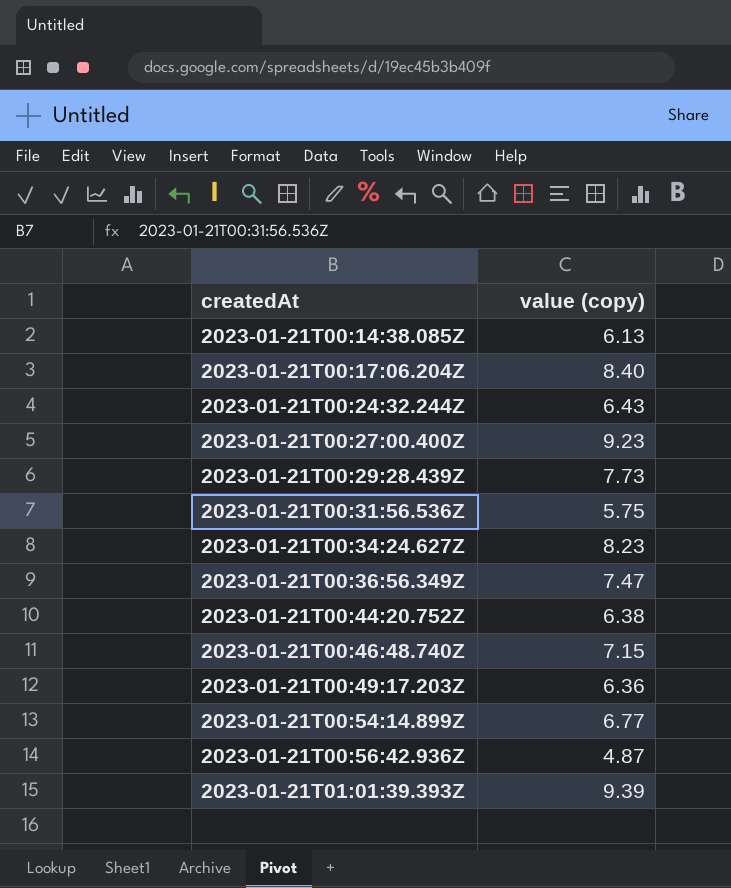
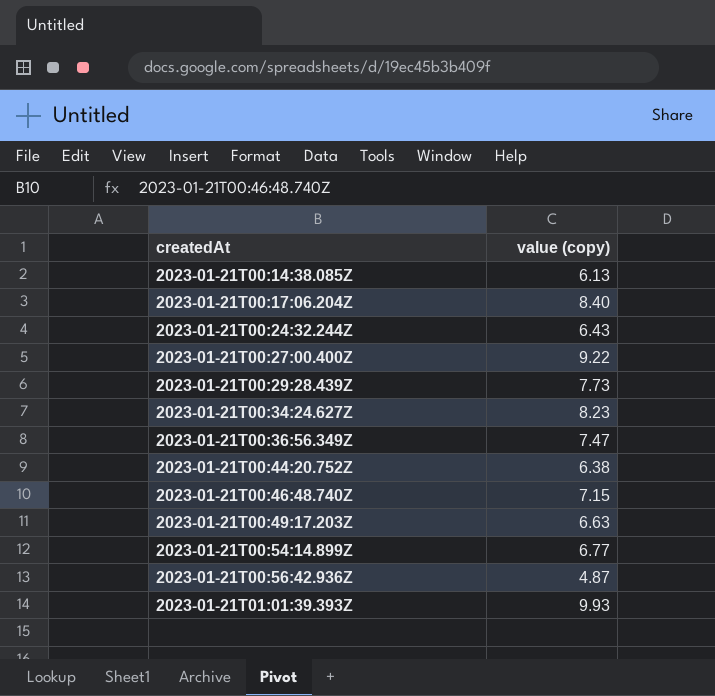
row 2023-01-21T00:31:56.536Z: 5.75 -> none
2023-01-21T00:27:00.400Z | value (copy): 9.23 -> 9.22
2023-01-21T00:49:17.203Z | value (copy): 6.36 -> 6.63
2023-01-21T01:01:39.393Z | value (copy): 9.39 -> 9.93

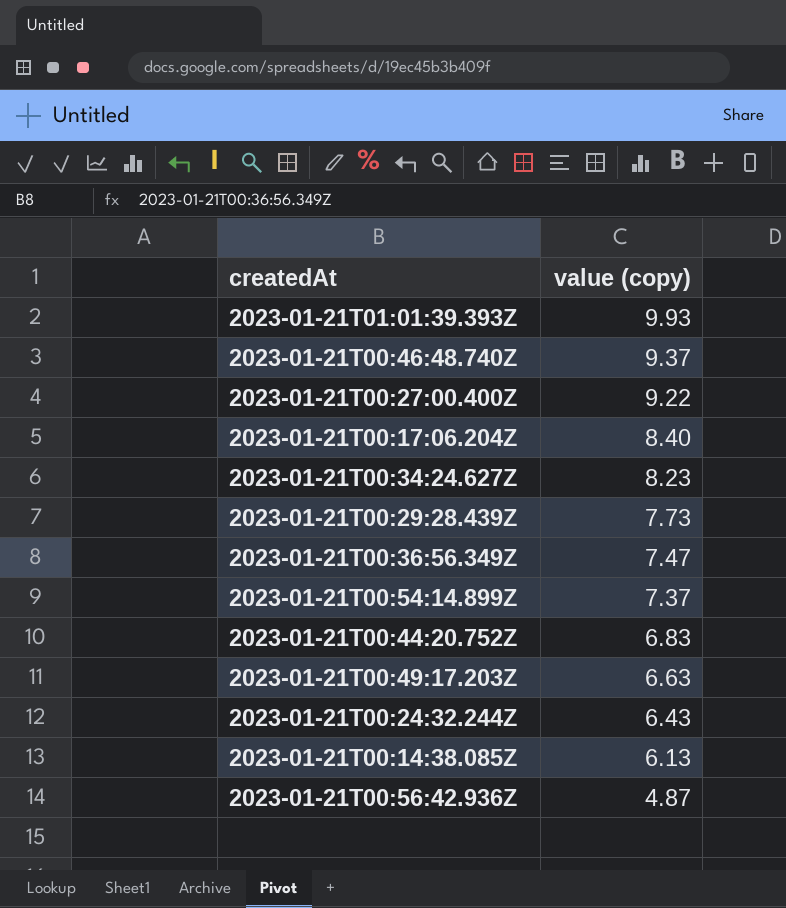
row order: createdAt ascending -> value (copy) descending
2023-01-21T00:46:48.740Z | value (copy): 7.15 -> 9.37
2023-01-21T00:54:14.899Z | value (copy): 6.77 -> 7.37
2023-01-21T00:44:20.752Z | value (copy): 6.38 -> 6.83

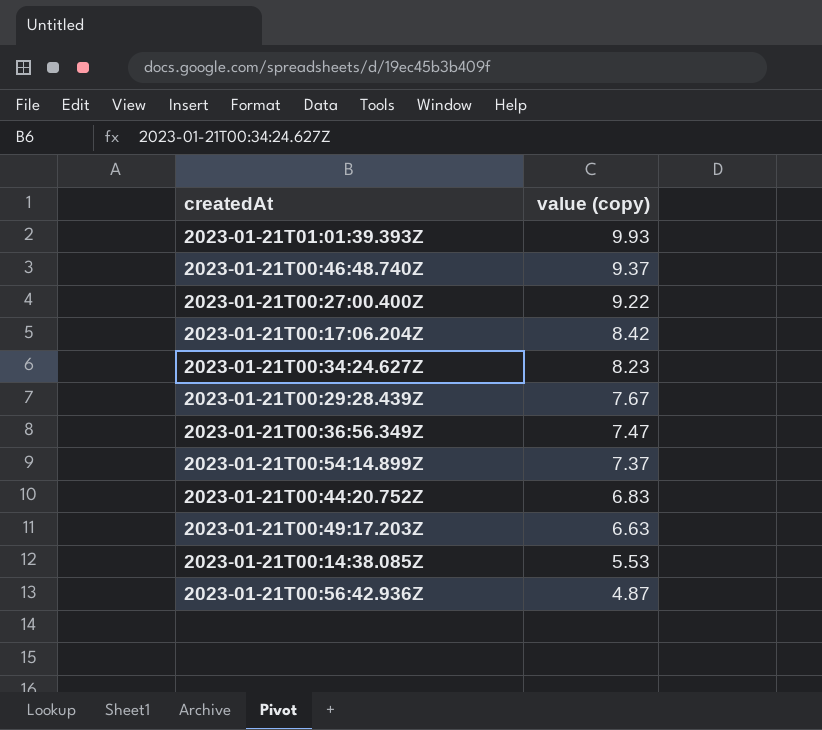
row 2023-01-21T00:24:32.244Z: 6.43 -> none
2023-01-21T00:17:06.204Z | value (copy): 8.40 -> 8.42
2023-01-21T00:29:28.439Z | value (copy): 7.73 -> 7.67
2023-01-21T00:14:38.085Z | value (copy): 6.13 -> 5.53

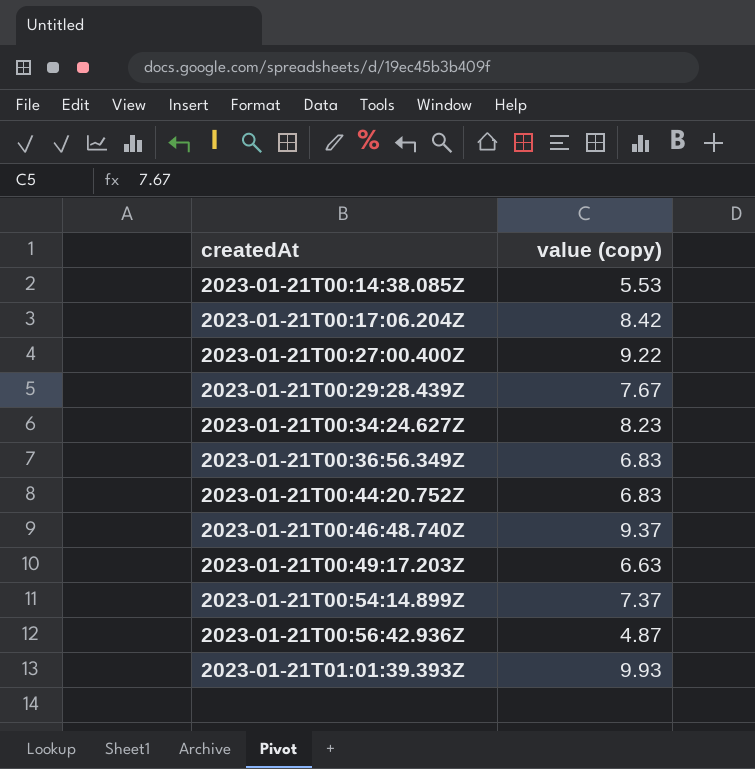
row order: value (copy) descending -> createdAt ascending
2023-01-21T00:36:56.349Z | value (copy): 7.47 -> 6.83

